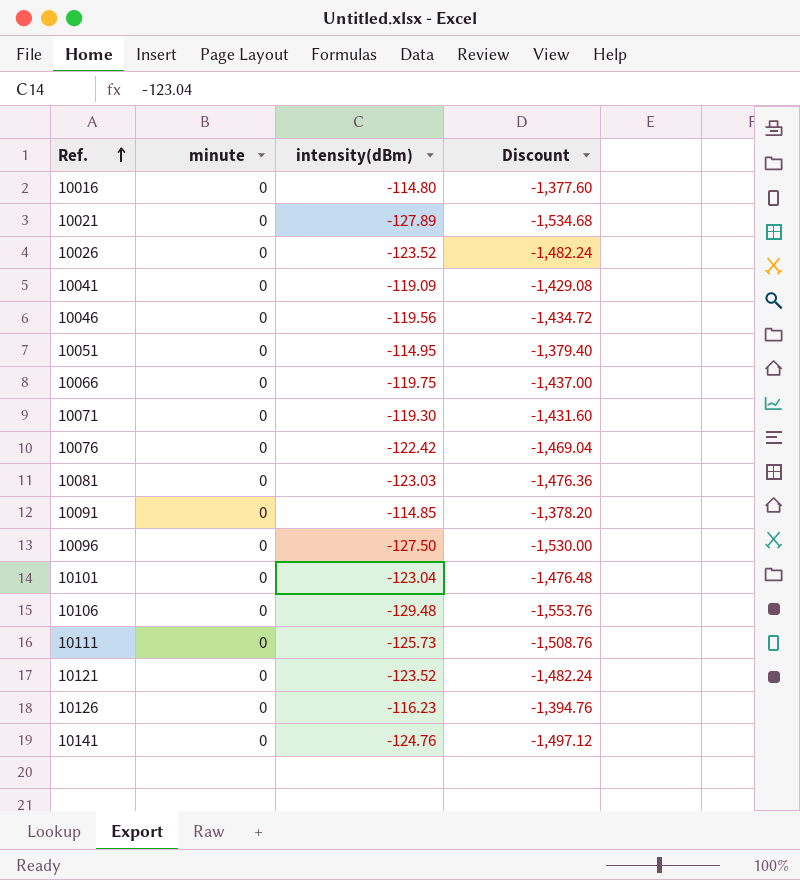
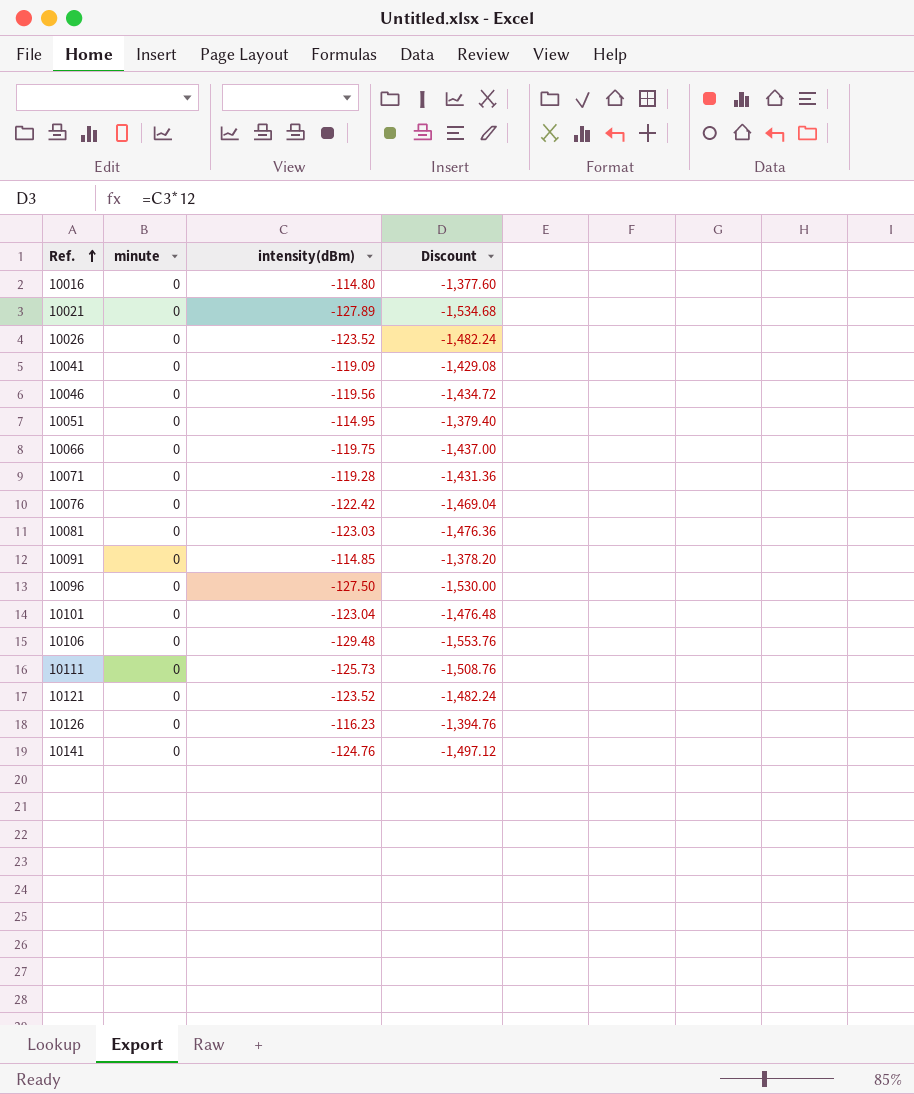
10071 | intensity(dBm): -119.30 -> -119.28
10071 | Discount: -1,431.60 -> -1,431.36

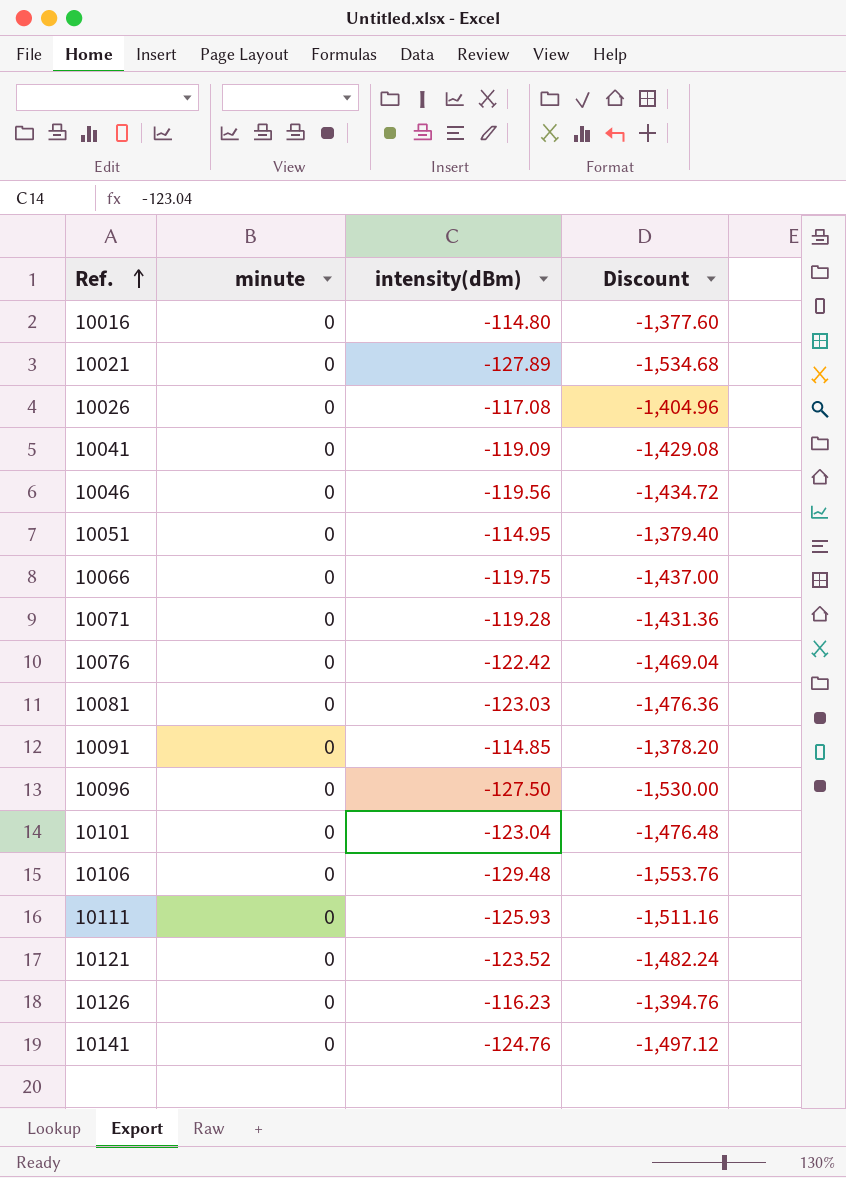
10026 | intensity(dBm): -123.52 -> -117.08
10026 | Discount: -1,482.24 -> -1,404.96
10111 | intensity(dBm): -125.73 -> -125.93
10111 | Discount: -1,508.76 -> -1,511.16

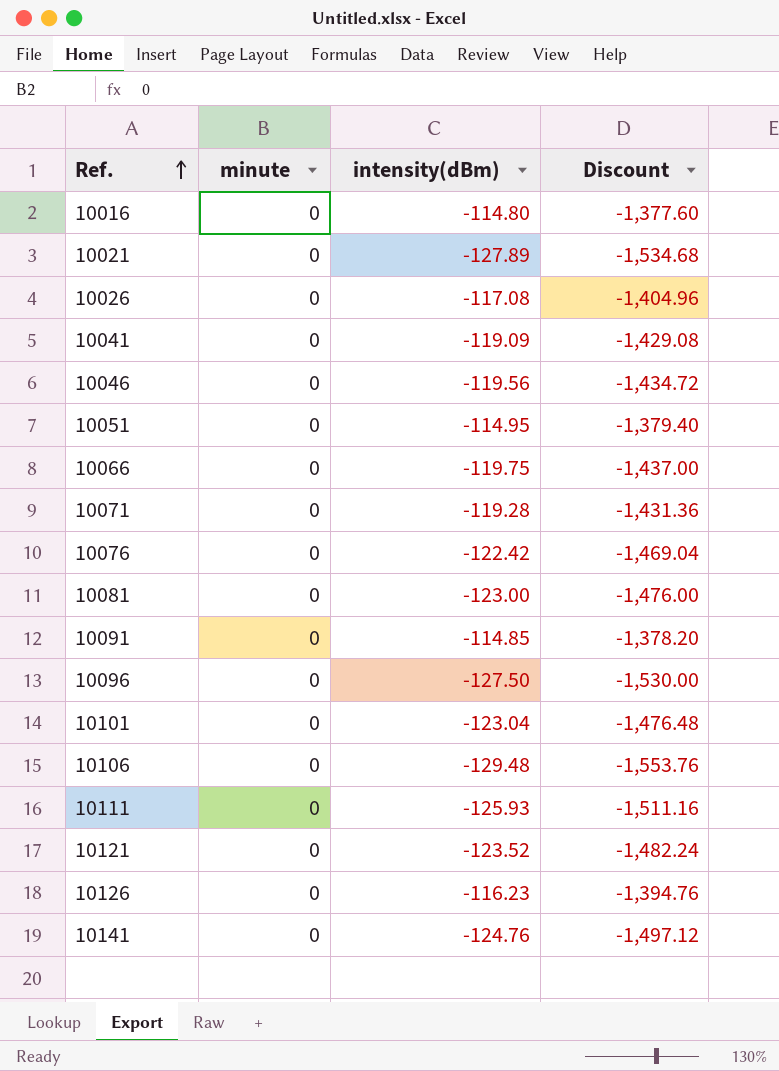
10081 | intensity(dBm): -123.03 -> -123.00
10081 | Discount: -1,476.36 -> -1,476.00

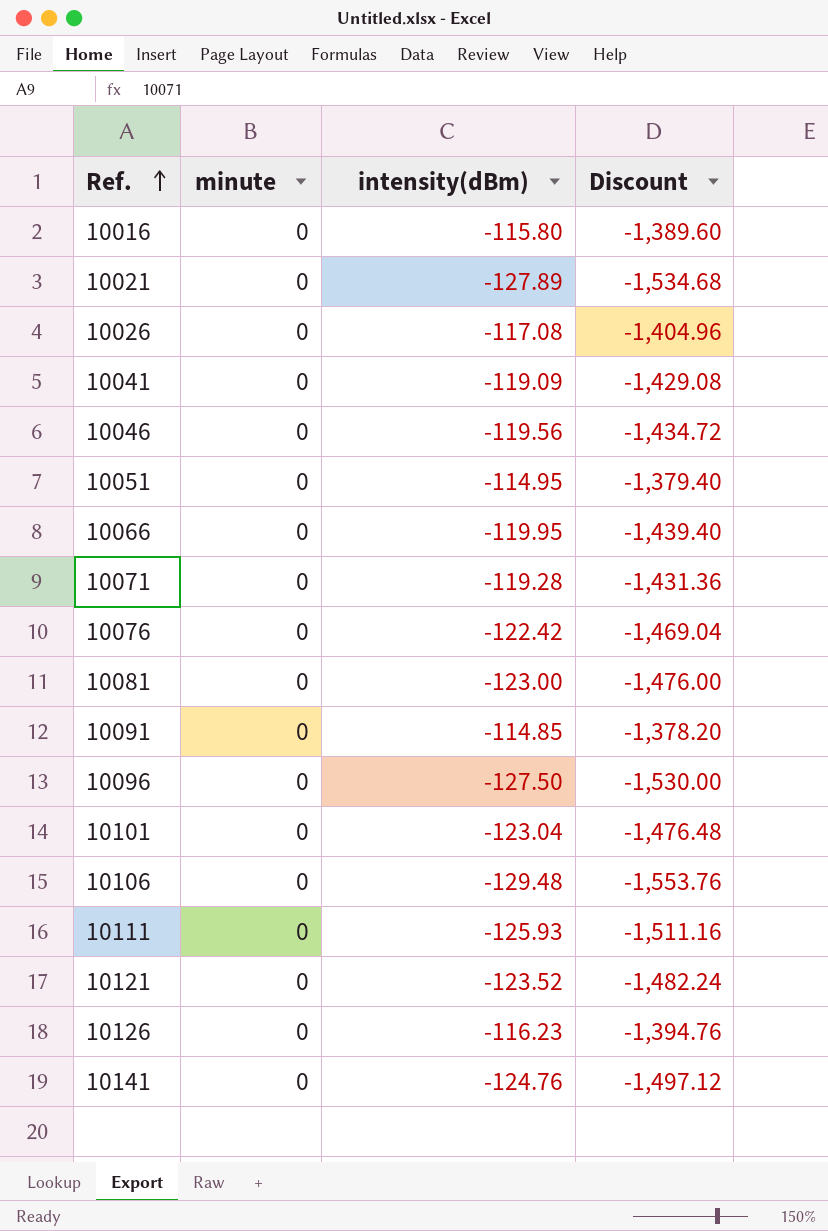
10016 | intensity(dBm): -114.80 -> -115.80
10016 | Discount: -1,377.60 -> -1,389.60
10066 | intensity(dBm): -119.75 -> -119.95
10066 | Discount: -1,437.00 -> -1,439.40

